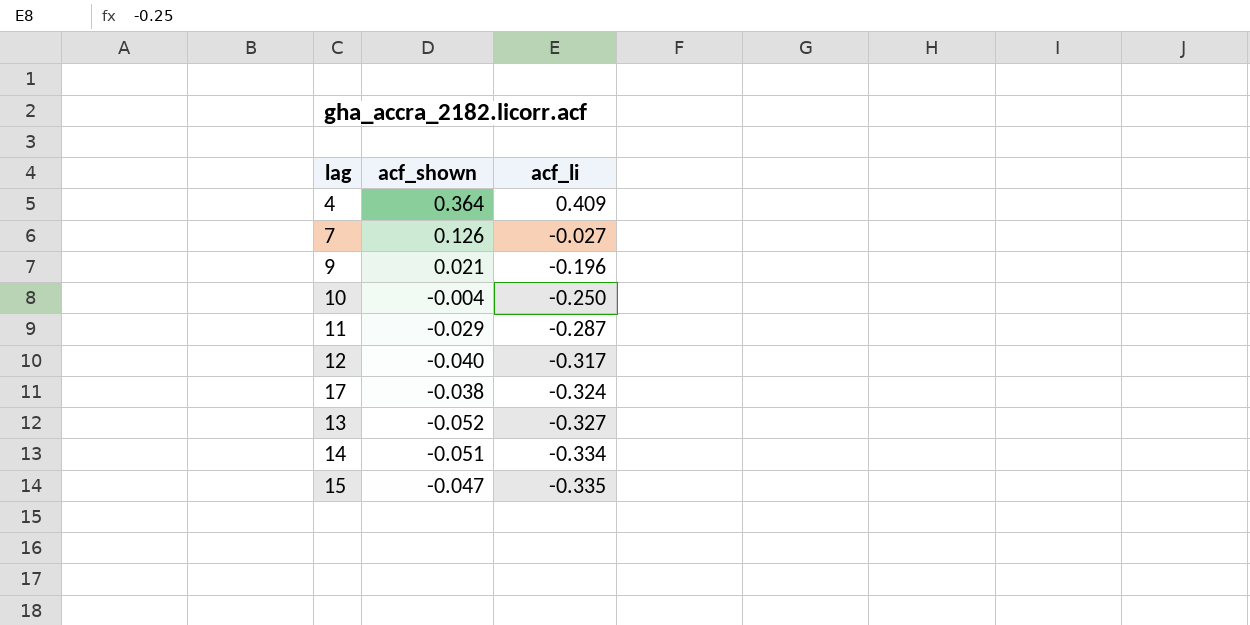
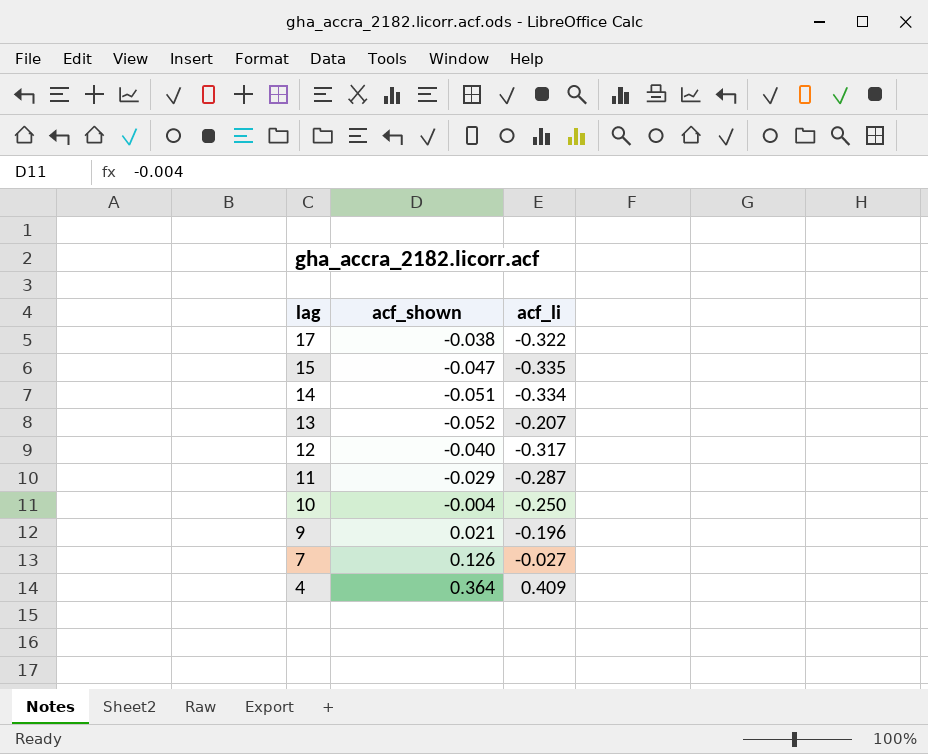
row order: acf_li descending -> lag descending
17 | acf_li: -0.324 -> -0.322
13 | acf_li: -0.327 -> -0.207

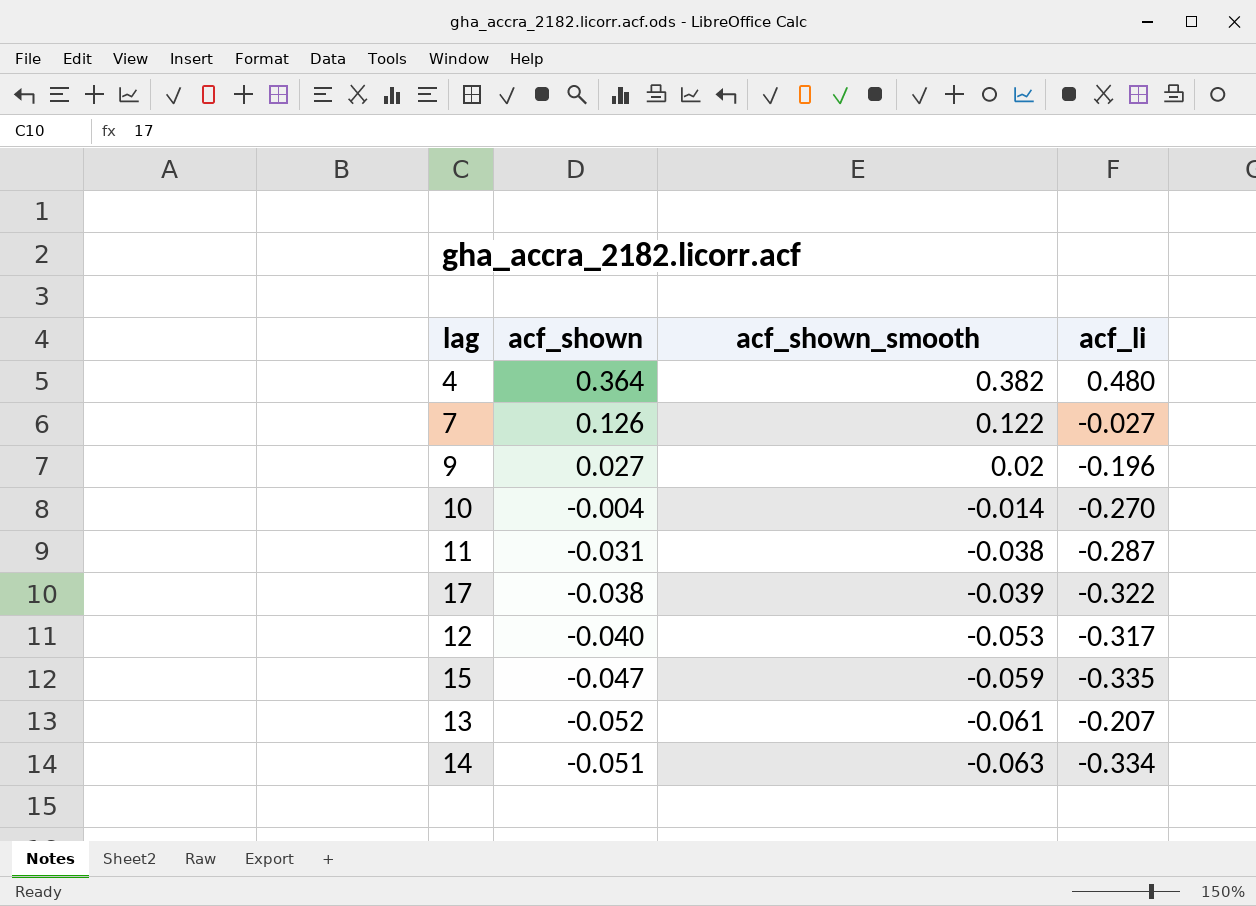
row order: lag descending -> acf_shown_smooth descending
column acf_shown_smooth | position: none -> 3
4 | acf_li: 0.409 -> 0.480
9 | acf_shown: 0.021 -> 0.027
10 | acf_li: -0.250 -> -0.270
11 | acf_shown: -0.029 -> -0.031

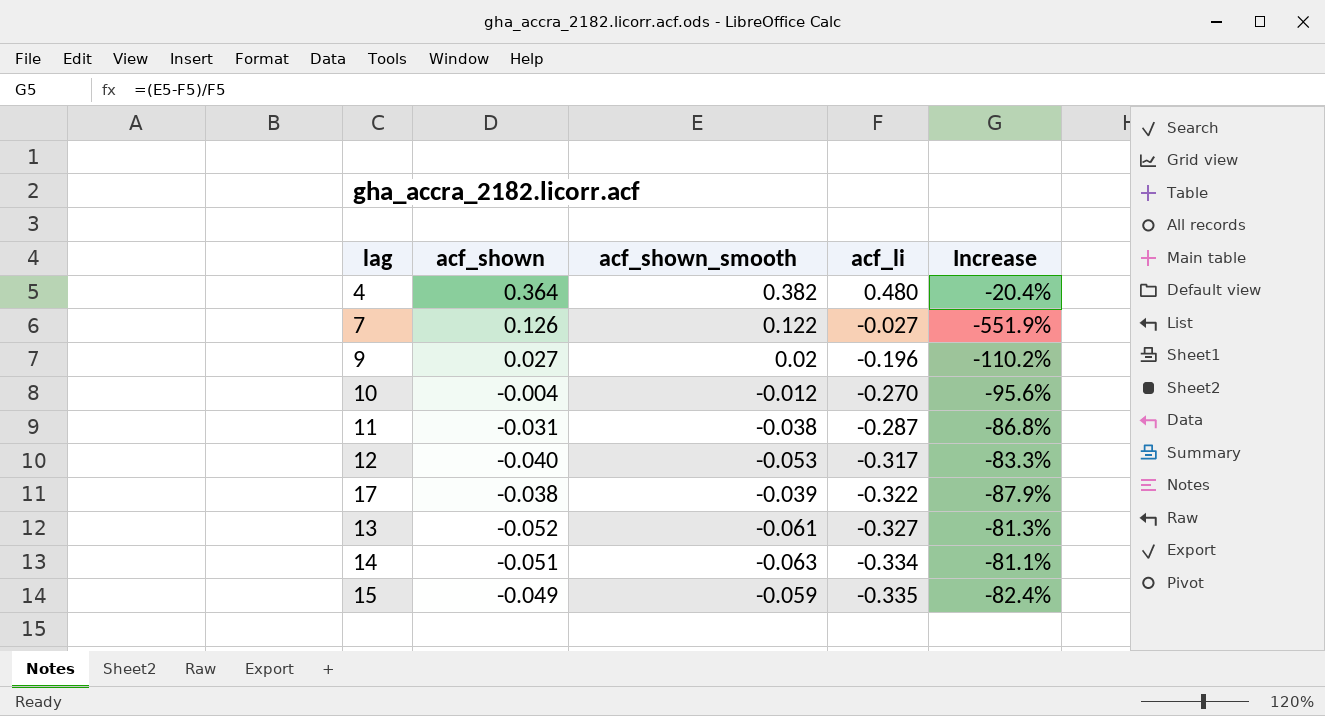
row order: acf_shown_smooth descending -> acf_li descending
column Increase | formula: none -> ([acf_shown_smooth] - [acf_li]) / [acf_li]
10 | acf_shown_smooth: -0.014 -> -0.012
13 | acf_li: -0.207 -> -0.327
15 | acf_shown: -0.047 -> -0.049

